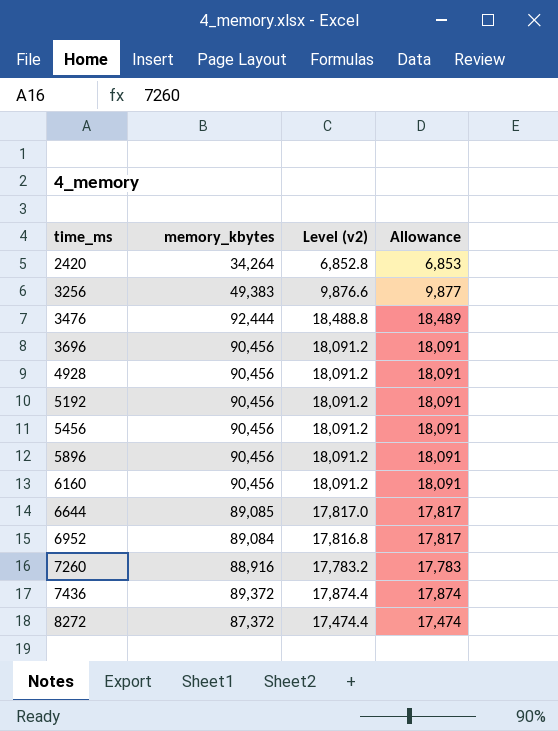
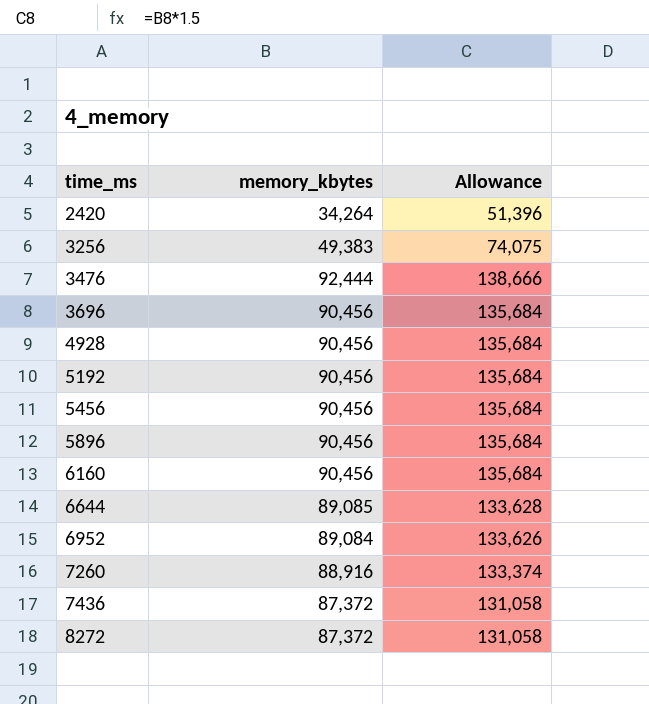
column Level (v2) | formula: [memory_kbytes] * 0.2 -> none
column Allowance | formula: [memory_kbytes] * 0.2 -> [memory_kbytes] * 1.5
7436 | memory_kbytes: 89,372 -> 87,372

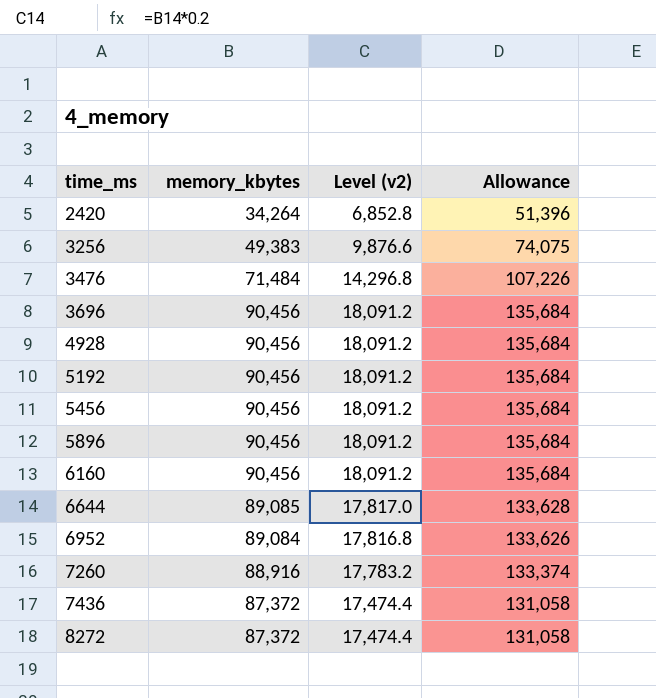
column Level (v2) | formula: none -> [memory_kbytes] * 0.2
3476 | memory_kbytes: 92,444 -> 71,484
3476 | Allowance: 138,666 -> 107,226

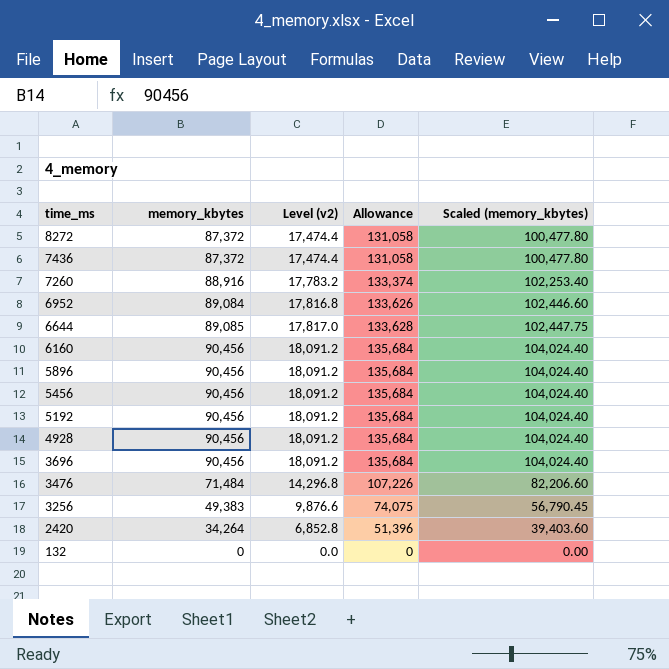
row order: time_ms ascending -> time_ms descending
column Scaled (memory_kbytes) | formula: none -> [memory_kbytes] * 1.15
row 132: none -> 0 | 0.0 | 0 | 0.00

